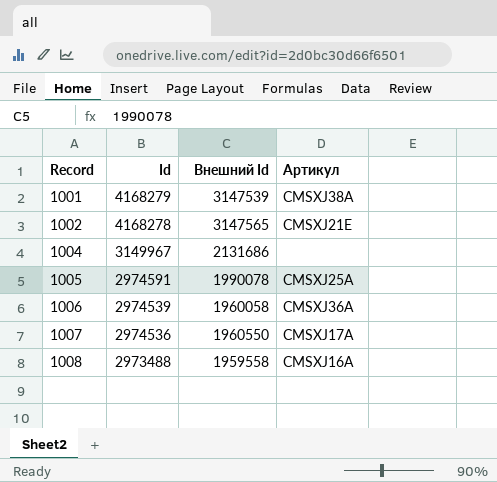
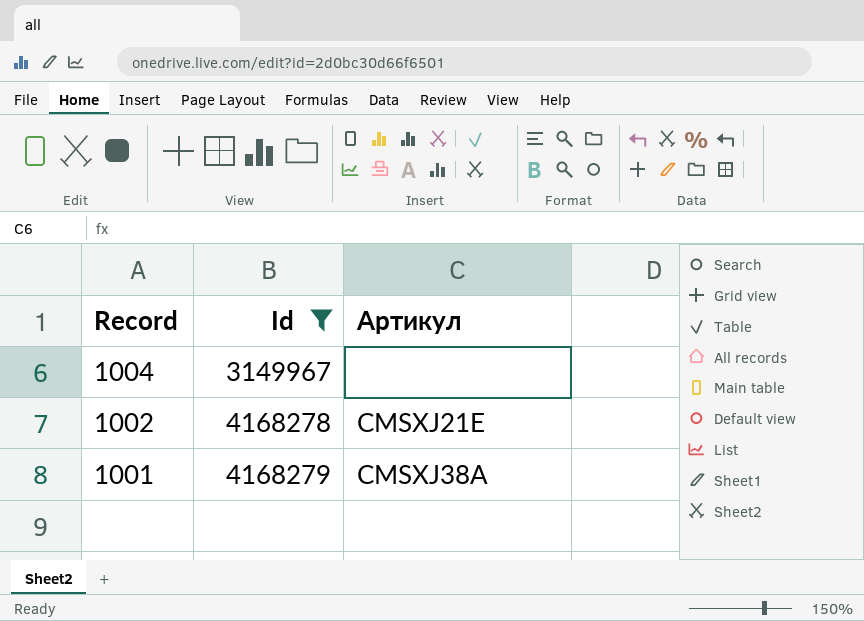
filter: none -> Id >= 3149967
row order: Record ascending -> Record descending
column Внешний Id | position: 3 -> none

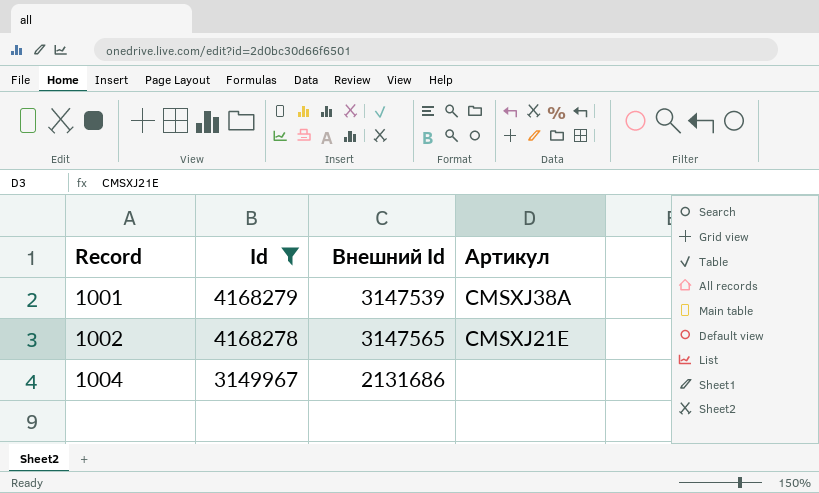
row order: Record descending -> Record ascending
column Внешний Id | position: none -> 3

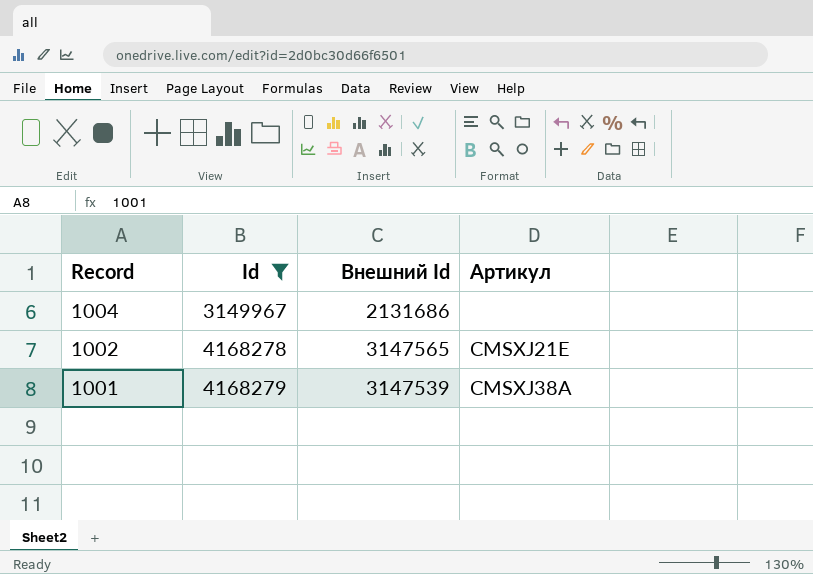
row order: Record ascending -> Record descending

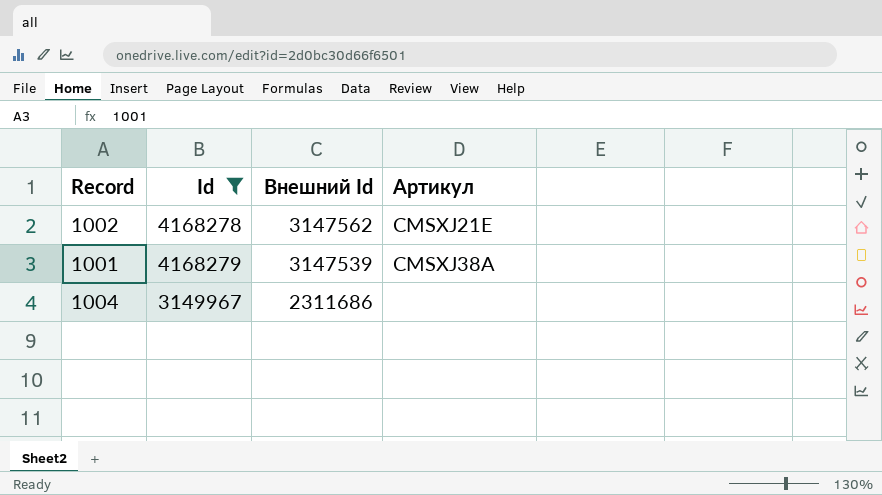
row order: Record descending -> Внешний Id descending
1002 | Внешний Id: 3147565 -> 3147562
1004 | Внешний Id: 2131686 -> 2311686

